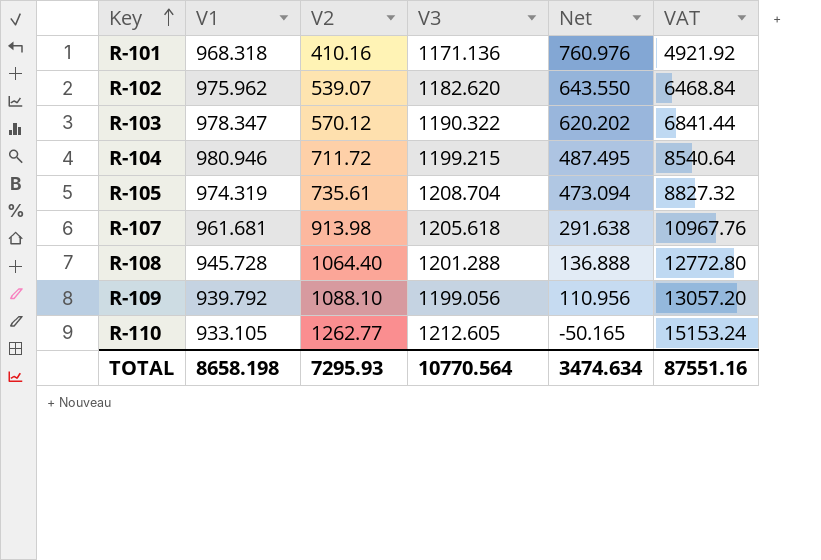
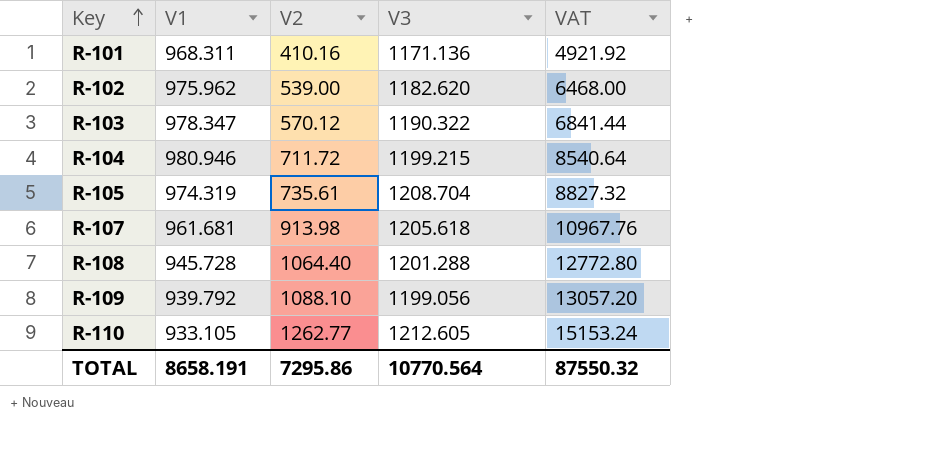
column Net | formula: [V3] - [V2] -> none
R-101 | V1: 968.318 -> 968.311
R-102 | V2: 539.07 -> 539.00
R-102 | VAT: 6468.84 -> 6468.00
TOTAL | V1: 8658.198 -> 8658.191
TOTAL | V2: 7295.93 -> 7295.86
TOTAL | VAT: 87551.16 -> 87550.32

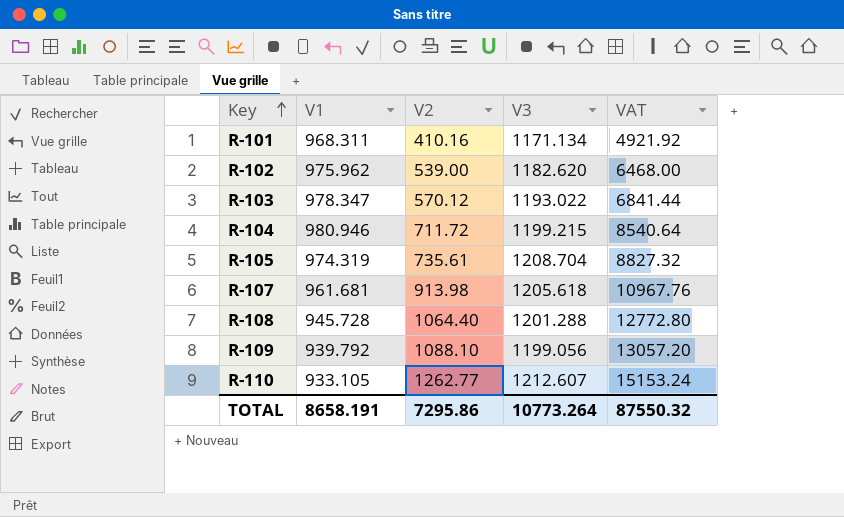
R-101 | V3: 1171.136 -> 1171.134
R-103 | V3: 1190.322 -> 1193.022
R-110 | V3: 1212.605 -> 1212.607
TOTAL | V3: 10770.564 -> 10773.264

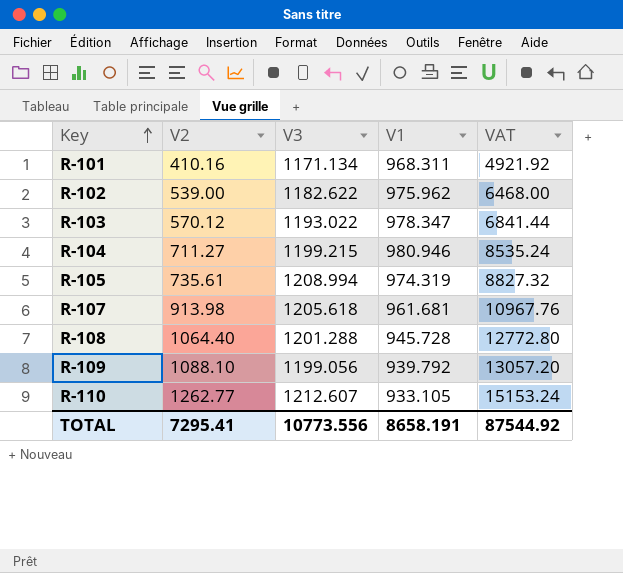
column V1 | position: 2 -> 4
R-102 | V3: 1182.620 -> 1182.622
R-104 | V2: 711.72 -> 711.27
R-104 | VAT: 8540.64 -> 8535.24
R-105 | V3: 1208.704 -> 1208.994
TOTAL | V2: 7295.86 -> 7295.41
TOTAL | V3: 10773.264 -> 10773.556
TOTAL | VAT: 87550.32 -> 87544.92

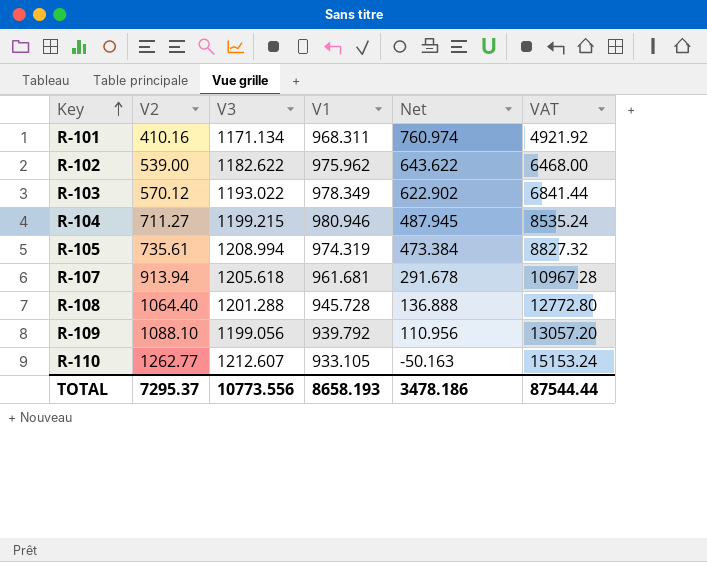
column Net | formula: none -> [V3] - [V2]
R-103 | V1: 978.347 -> 978.349
R-107 | V2: 913.98 -> 913.94
R-107 | VAT: 10967.76 -> 10967.28
TOTAL | V2: 7295.41 -> 7295.37
TOTAL | V1: 8658.191 -> 8658.193
TOTAL | VAT: 87544.92 -> 87544.44

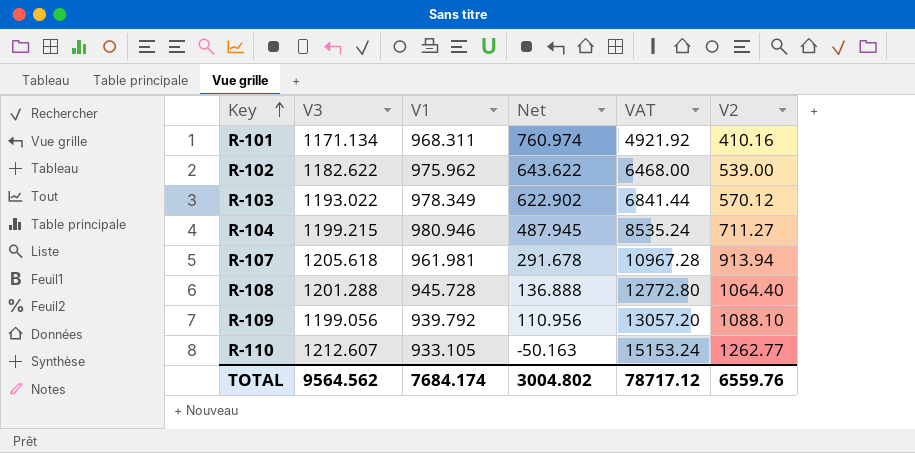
column V2 | position: 2 -> 6
row R-105: 735.61 | 1208.994 | 974.319 | 473.384 | 8827.32 -> none
R-107 | V1: 961.681 -> 961.981
TOTAL | V3: 10773.556 -> 9564.562
TOTAL | V1: 8658.193 -> 7684.174
TOTAL | Net: 3478.186 -> 3004.802
TOTAL | VAT: 87544.44 -> 78717.12
TOTAL | V2: 7295.37 -> 6559.76

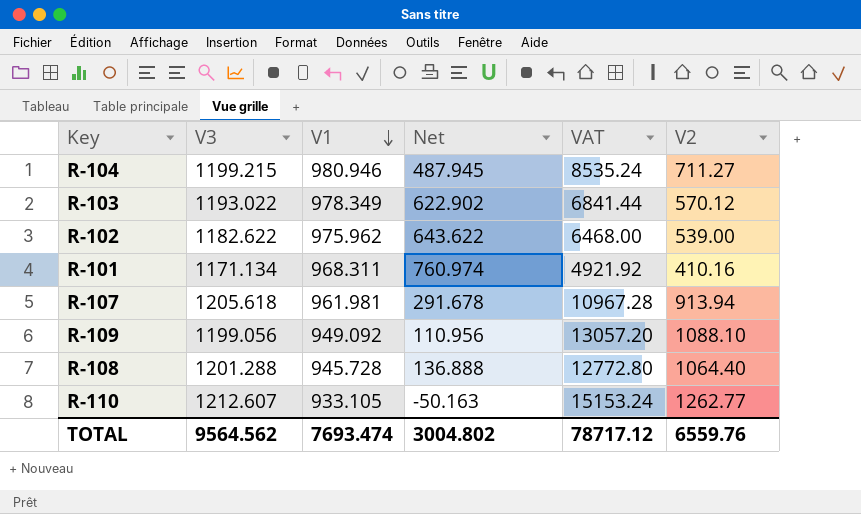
row order: Key ascending -> V1 descending
R-109 | V1: 939.792 -> 949.092
TOTAL | V1: 7684.174 -> 7693.474

